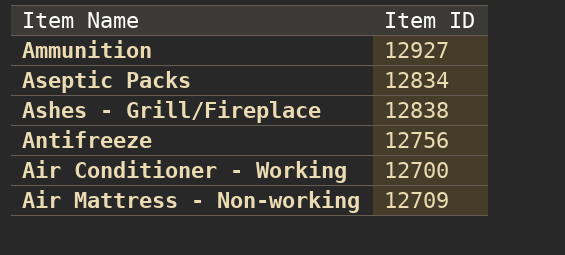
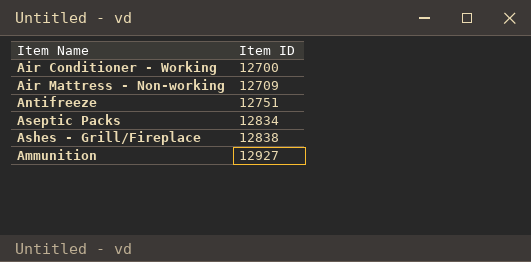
row order: none -> Item ID ascending
Antifreeze | Item ID: 12756 -> 12751

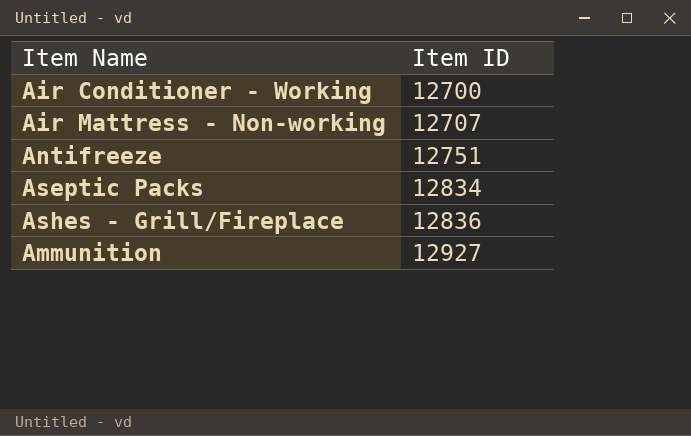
Air Mattress - Non-working | Item ID: 12709 -> 12707
Ashes - Grill/Fireplace | Item ID: 12838 -> 12836

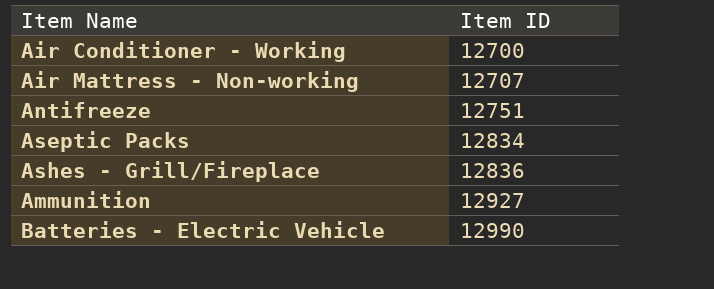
row Batteries - Electric Vehicle: none -> 12990

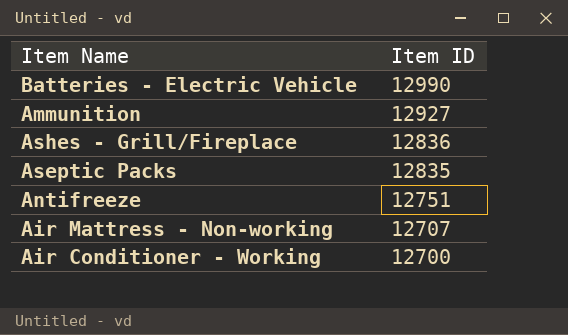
row order: Item ID ascending -> Item ID descending
Aseptic Packs | Item ID: 12834 -> 12835

